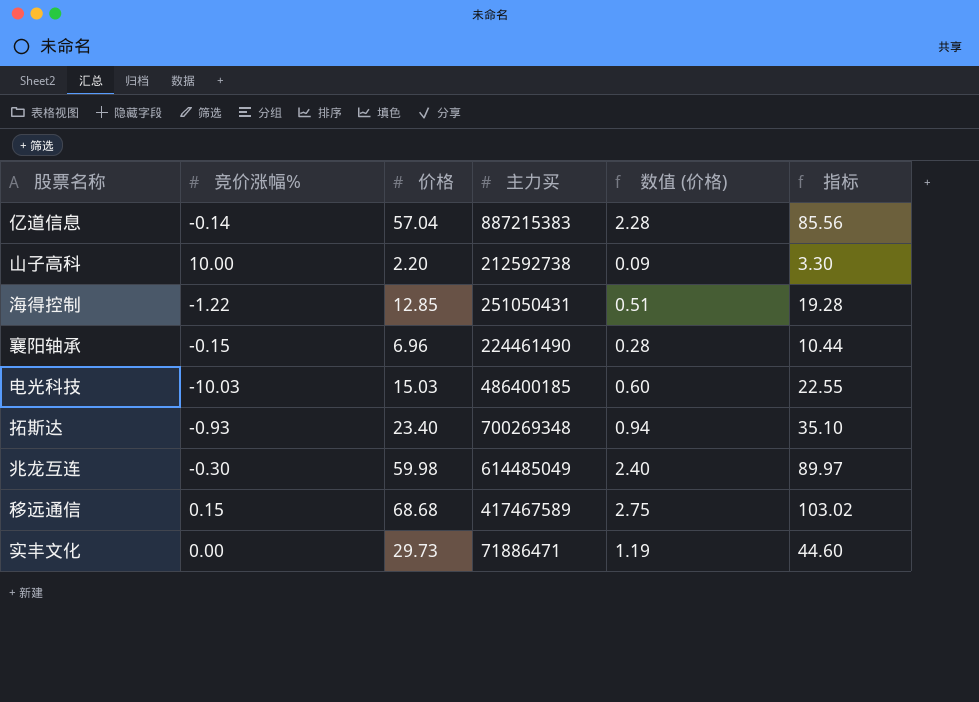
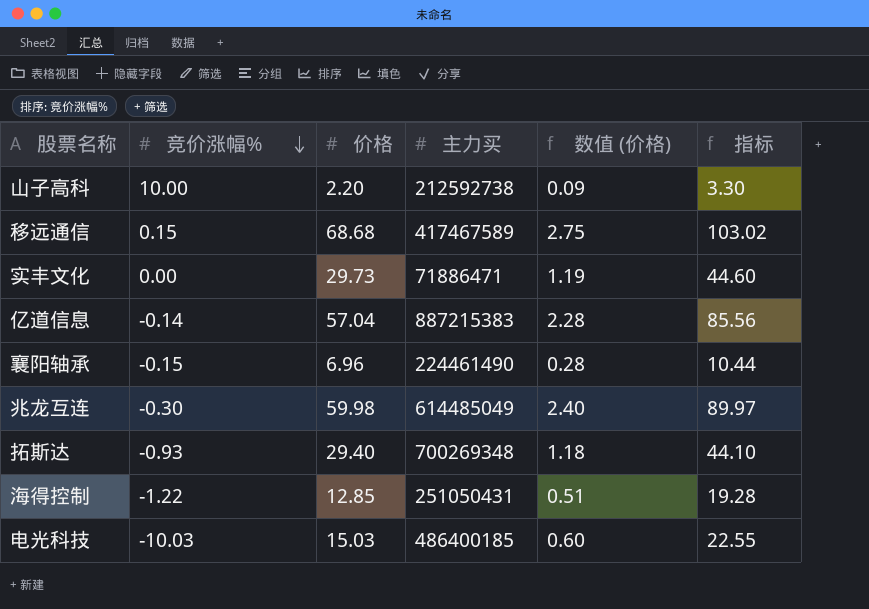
row order: none -> 竞价涨幅% descending
拓斯达 | 价格: 23.40 -> 29.40
拓斯达 | 数值 (价格): 0.94 -> 1.18
拓斯达 | 指标: 35.10 -> 44.10

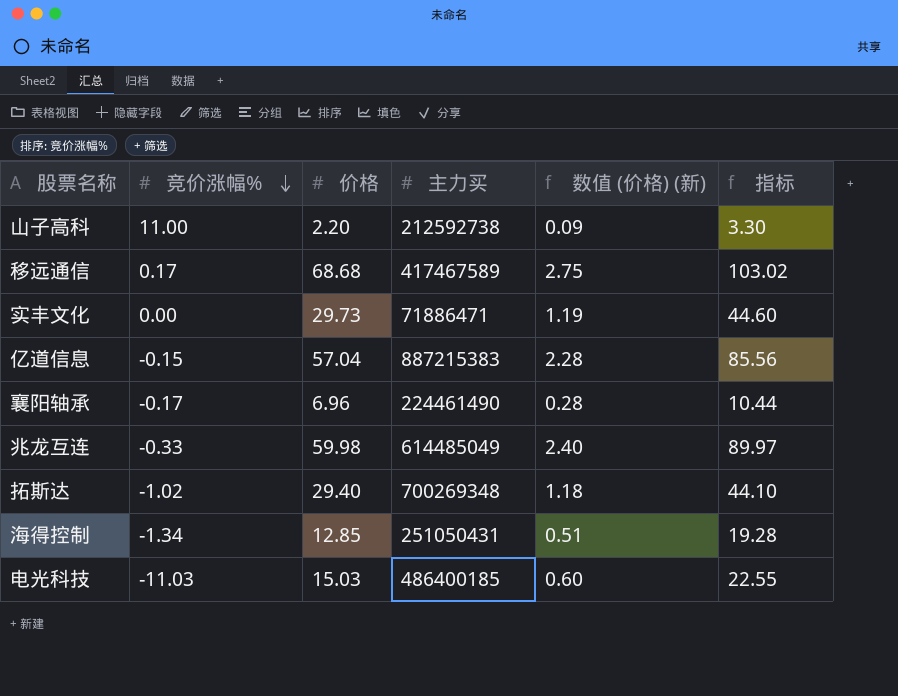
column name: 数值 (价格) -> 数值 (价格) (新)
山子高科 | 竞价涨幅%: 10.00 -> 11.00
移远通信 | 竞价涨幅%: 0.15 -> 0.17
亿道信息 | 竞价涨幅%: -0.14 -> -0.15
襄阳轴承 | 竞价涨幅%: -0.15 -> -0.17
兆龙互连 | 竞价涨幅%: -0.30 -> -0.33
拓斯达 | 竞价涨幅%: -0.93 -> -1.02
海得控制 | 竞价涨幅%: -1.22 -> -1.34
电光科技 | 竞价涨幅%: -10.03 -> -11.03

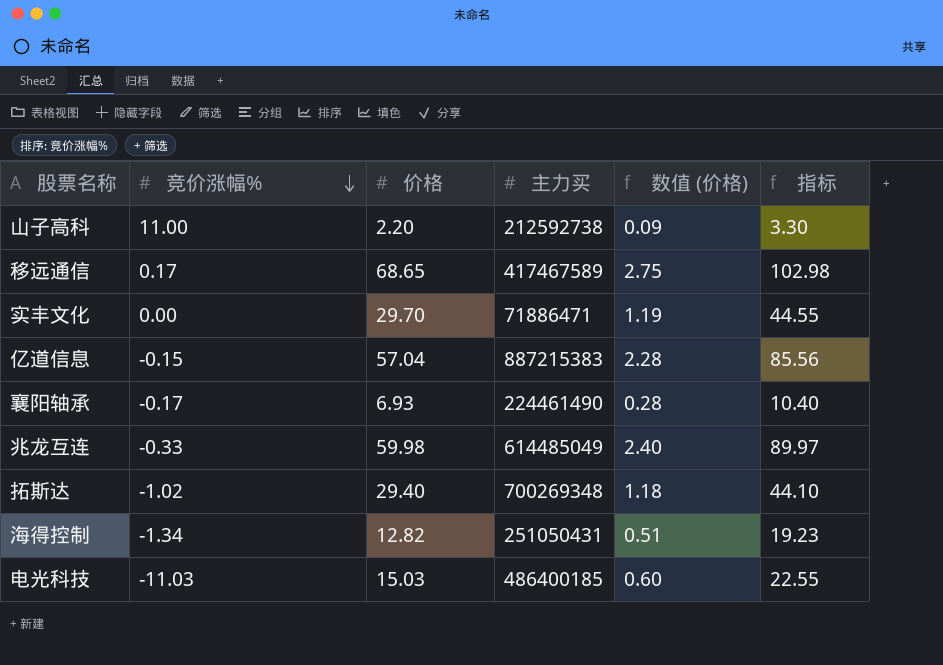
column name: 数值 (价格) (新) -> 数值 (价格)
移远通信 | 价格: 68.68 -> 68.65
移远通信 | 指标: 103.02 -> 102.98
实丰文化 | 价格: 29.73 -> 29.70
实丰文化 | 指标: 44.60 -> 44.55
襄阳轴承 | 价格: 6.96 -> 6.93
襄阳轴承 | 指标: 10.44 -> 10.40
海得控制 | 价格: 12.85 -> 12.82
海得控制 | 指标: 19.28 -> 19.23

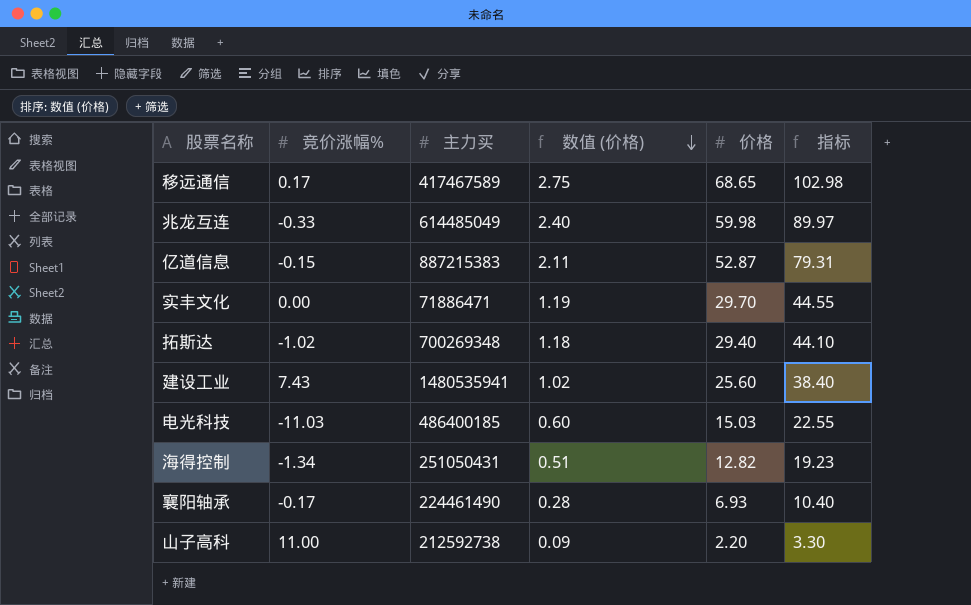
row order: 竞价涨幅% descending -> 数值 (价格) descending
column 价格 | position: 3 -> 5
亿道信息 | 数值 (价格): 2.28 -> 2.11
亿道信息 | 价格: 57.04 -> 52.87
亿道信息 | 指标: 85.56 -> 79.31
row 建设工业: none -> 7.43 | 1480535941 | 1.02 | 25.60 | 38.40

